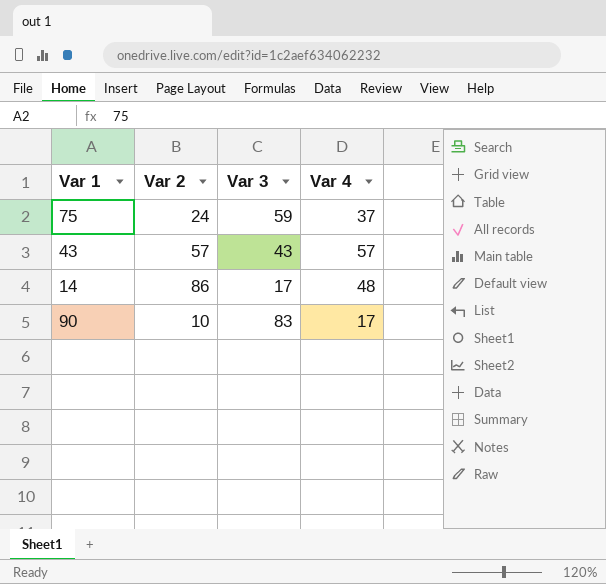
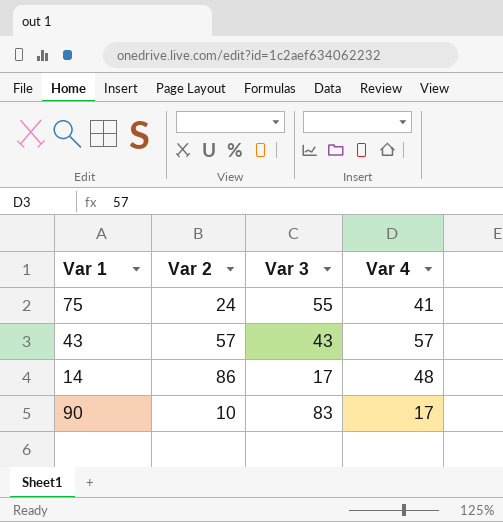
75 | Var 3: 59 -> 55
75 | Var 4: 37 -> 41

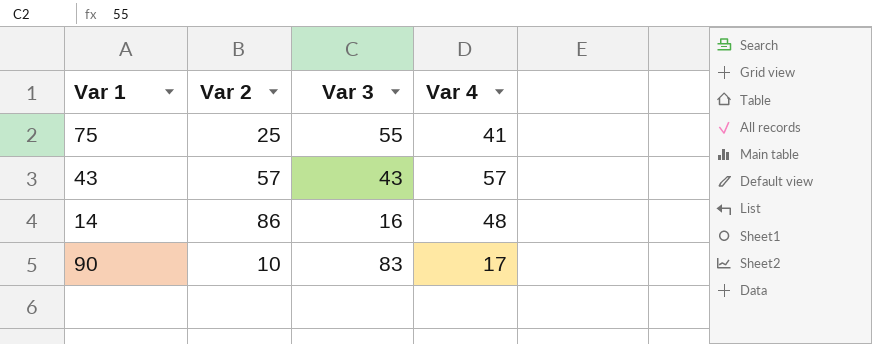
75 | Var 2: 24 -> 25
14 | Var 3: 17 -> 16

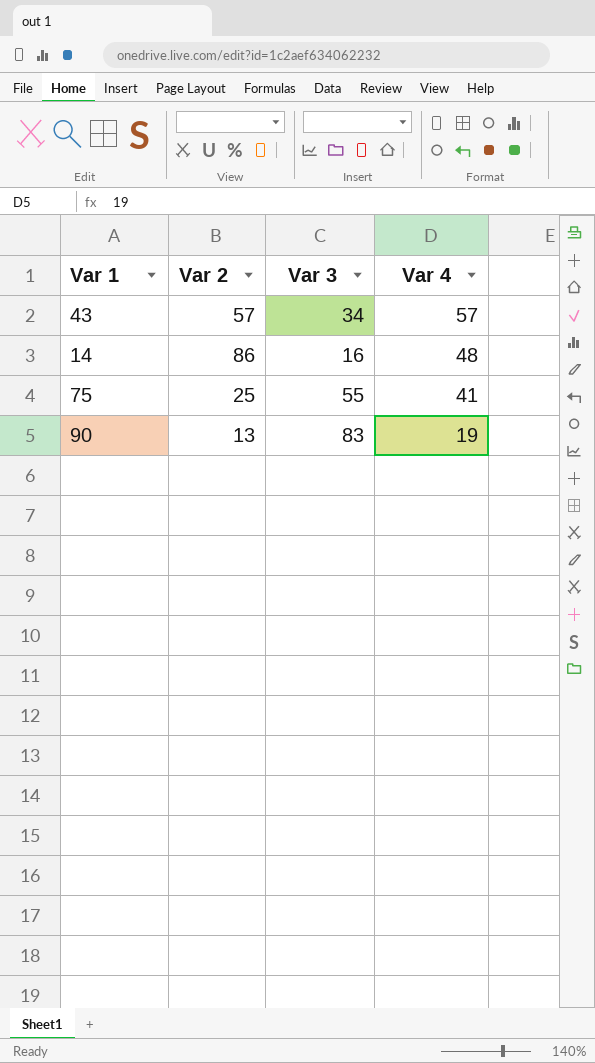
row order: none -> Var 4 descending
43 | Var 3: 43 -> 34
90 | Var 2: 10 -> 13
90 | Var 4: 17 -> 19

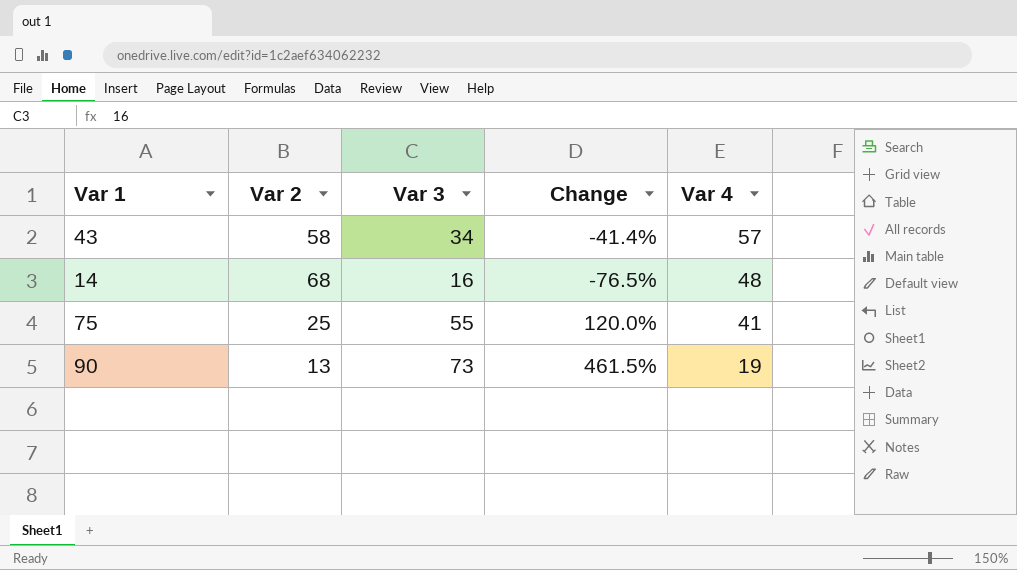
column Change | formula: none -> ([Var 3] - [Var 2]) / [Var 2]
43 | Var 2: 57 -> 58
14 | Var 2: 86 -> 68
90 | Var 3: 83 -> 73

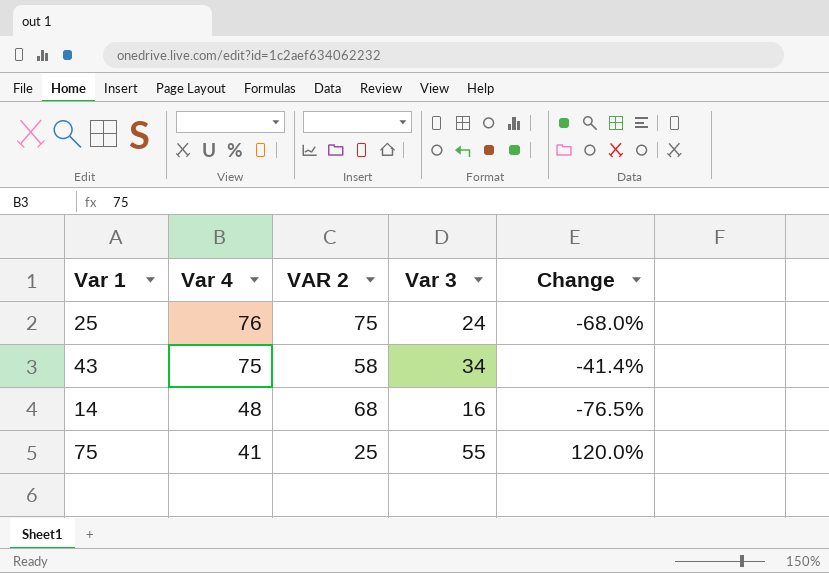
column Var 4 | position: 5 -> 2
column name: Var 2 -> VAR 2
row 90: 13 | 73 | 461.5% | 19 -> none
row 25: none -> 76 | 75 | 24 | -68.0%
43 | Var 4: 57 -> 75

